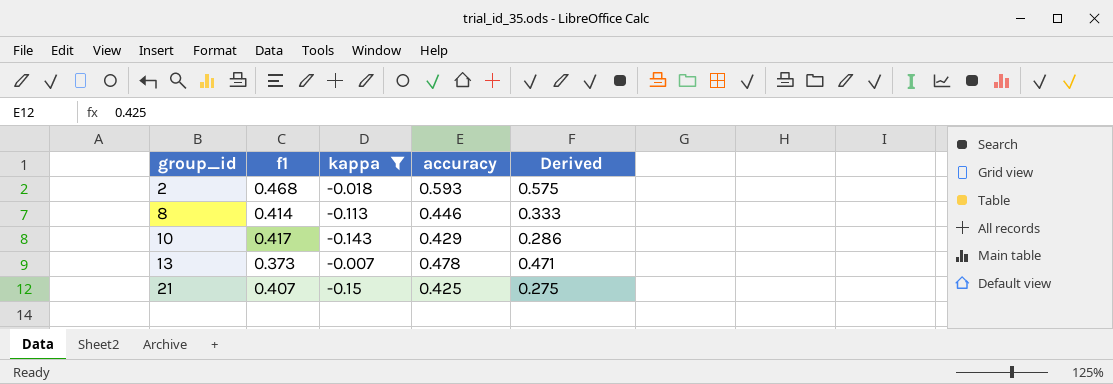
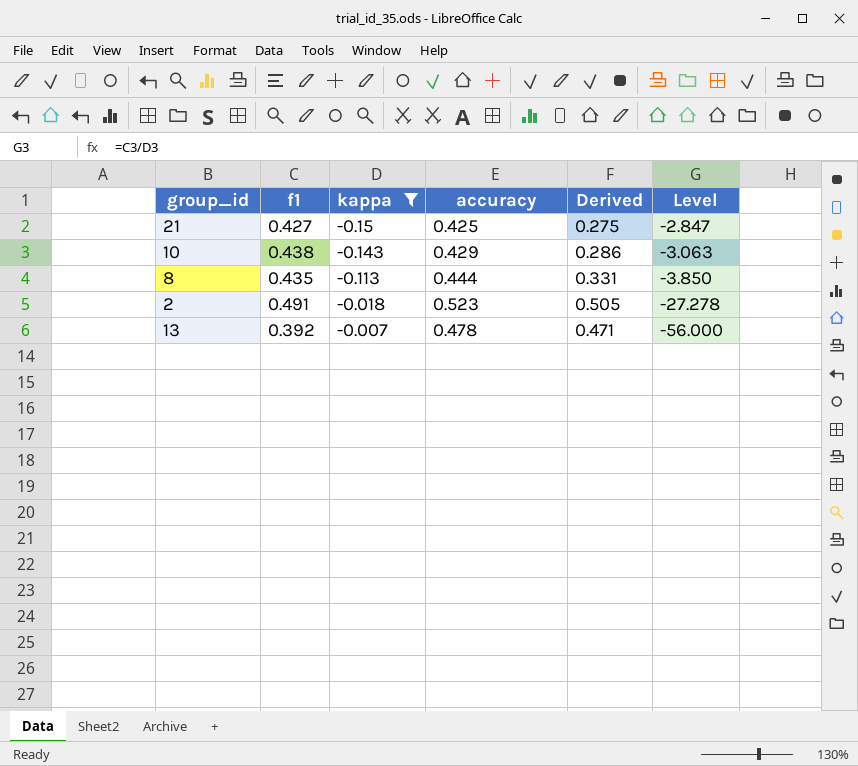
row order: group_id ascending -> kappa ascending
column Level | formula: none -> [f1] / [kappa]
21 | f1: 0.407 -> 0.427
10 | f1: 0.417 -> 0.438
8 | f1: 0.414 -> 0.435
8 | accuracy: 0.446 -> 0.444
8 | Derived: 0.333 -> 0.331
2 | f1: 0.468 -> 0.491
2 | accuracy: 0.593 -> 0.523
2 | Derived: 0.575 -> 0.505
13 | f1: 0.373 -> 0.392

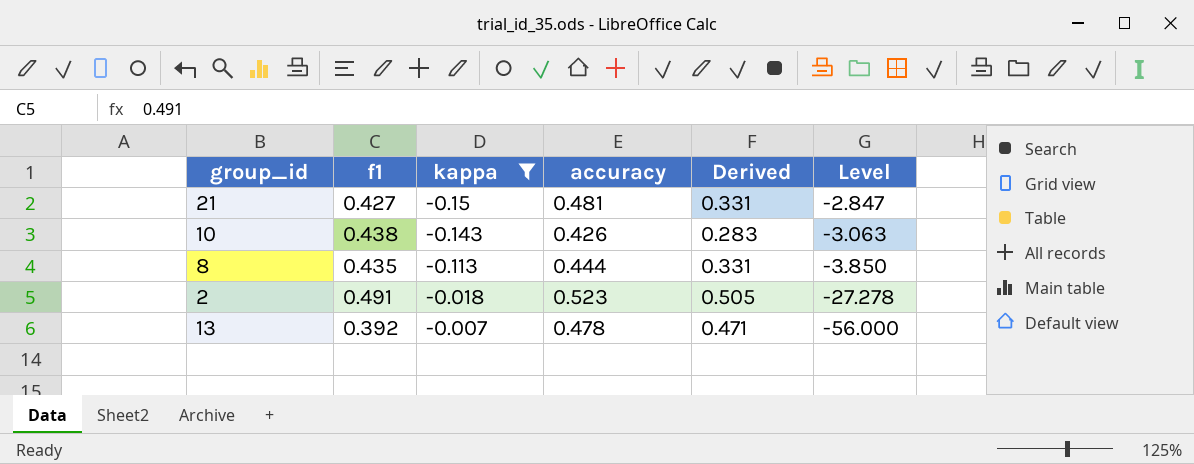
21 | accuracy: 0.425 -> 0.481
21 | Derived: 0.275 -> 0.331
10 | accuracy: 0.429 -> 0.426
10 | Derived: 0.286 -> 0.283

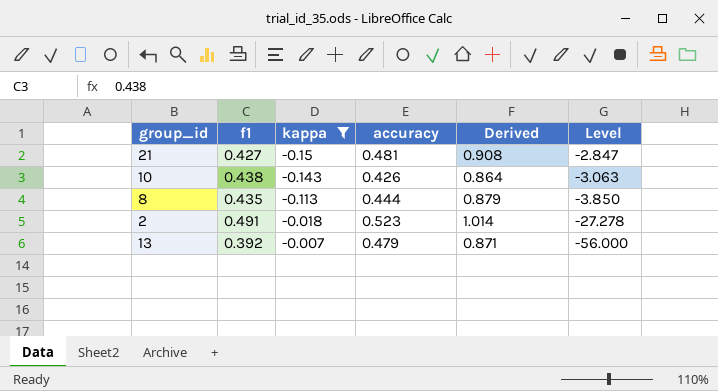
column Derived | formula: [kappa] + [accuracy] -> [f1] + [accuracy]
13 | accuracy: 0.478 -> 0.479

